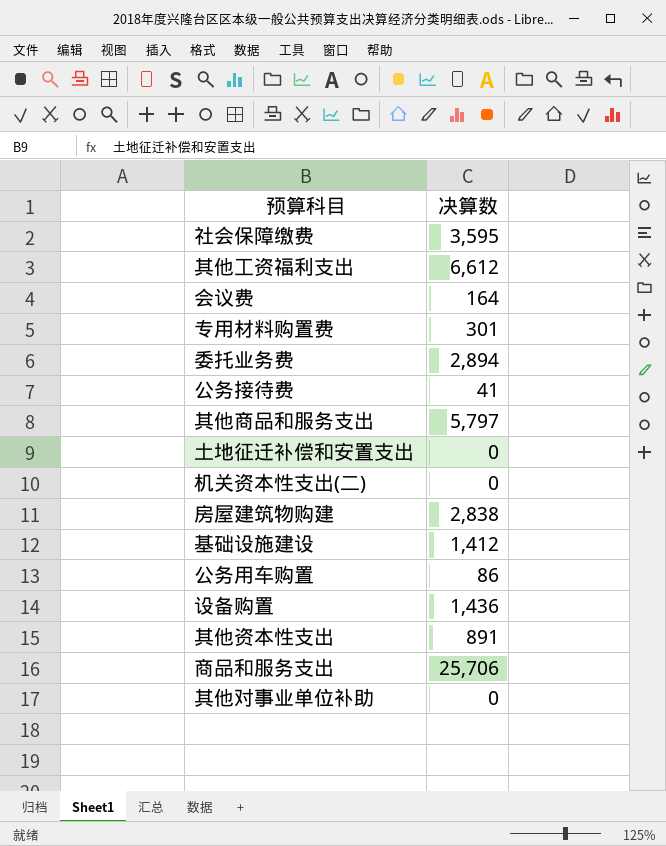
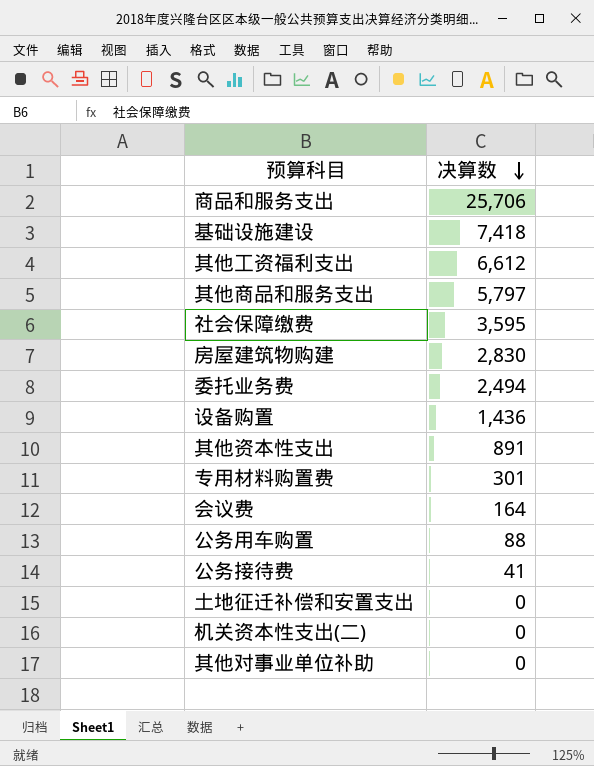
row order: none -> 决算数 descending
基础设施建设 | 决算数: 1,412 -> 7,418
房屋建筑物购建 | 决算数: 2,838 -> 2,830
委托业务费 | 决算数: 2,894 -> 2,494
公务用车购置 | 决算数: 86 -> 88

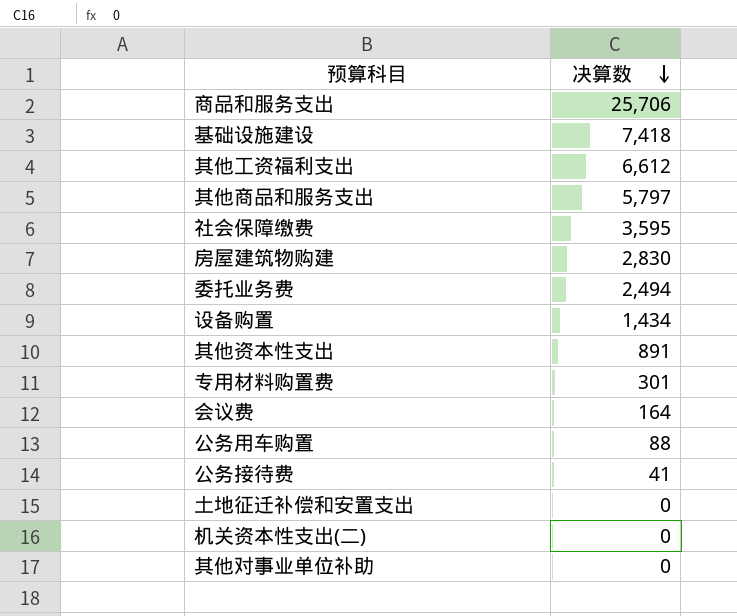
设备购置 | 决算数: 1,436 -> 1,434

